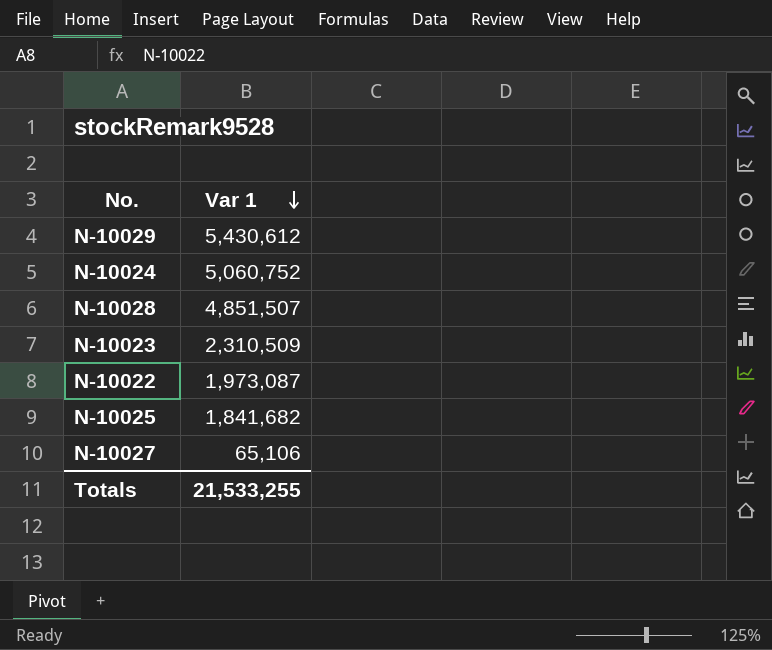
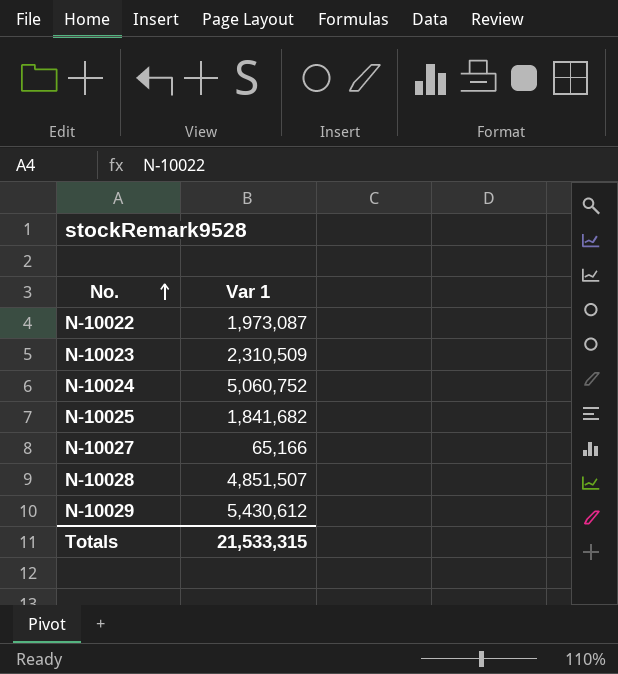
row order: Var 1 descending -> No. ascending
N-10027 | Var 1: 65,106 -> 65,166
Totals | Var 1: 21,533,255 -> 21,533,315

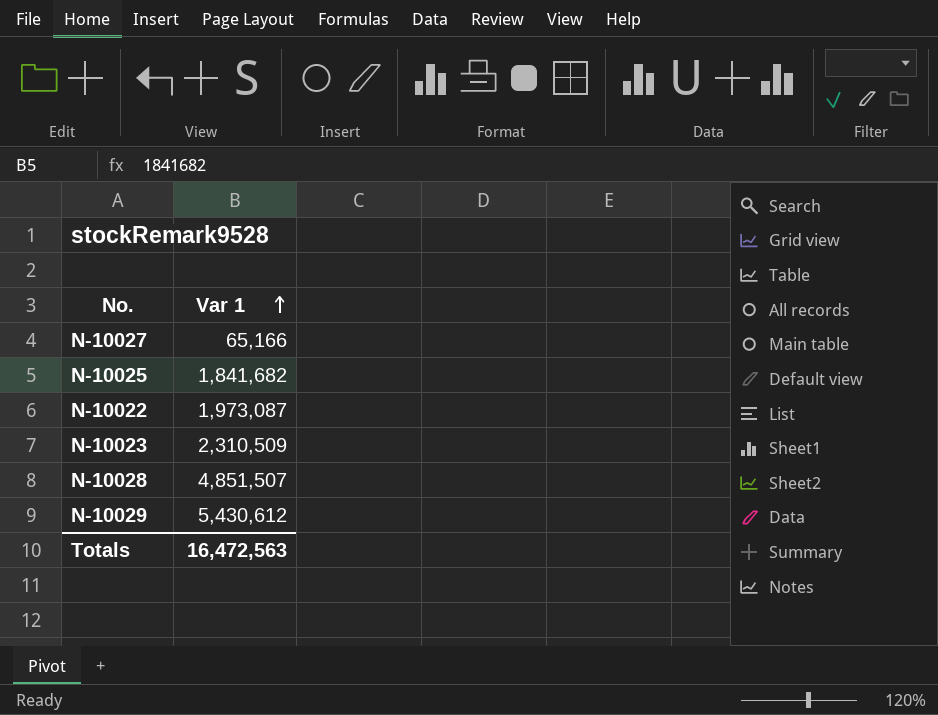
row order: No. ascending -> Var 1 ascending
row N-10024: 5,060,752 -> none
Totals | Var 1: 21,533,315 -> 16,472,563

